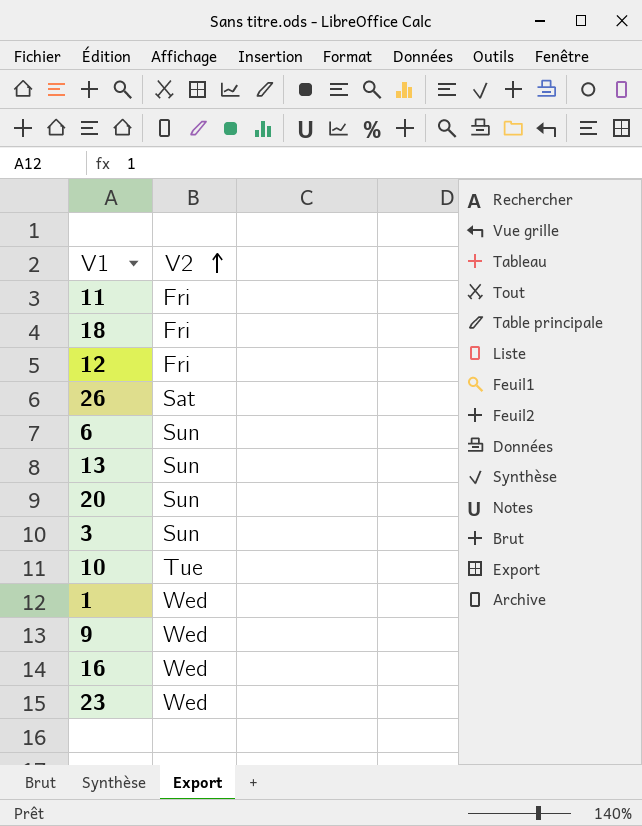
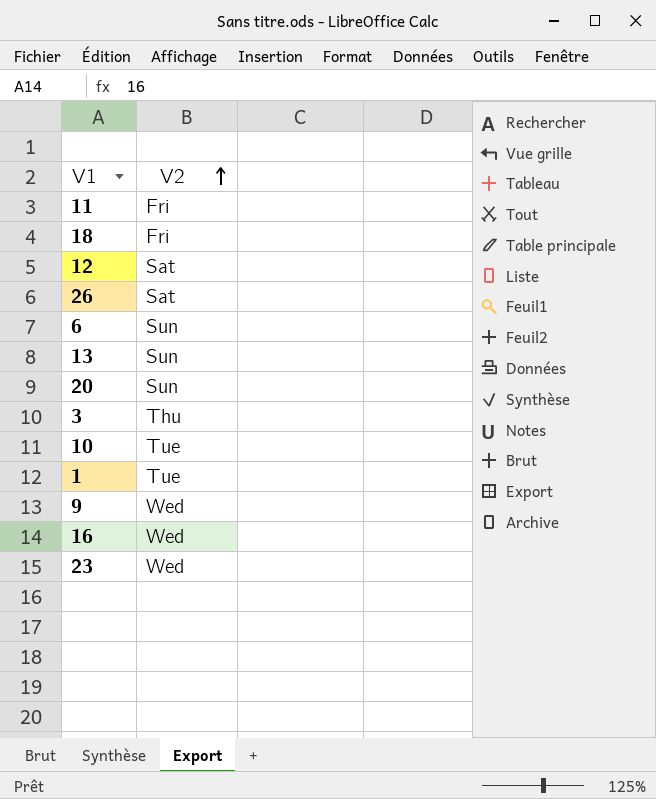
12 | V2: Fri -> Sat
3 | V2: Sun -> Thu
1 | V2: Wed -> Tue

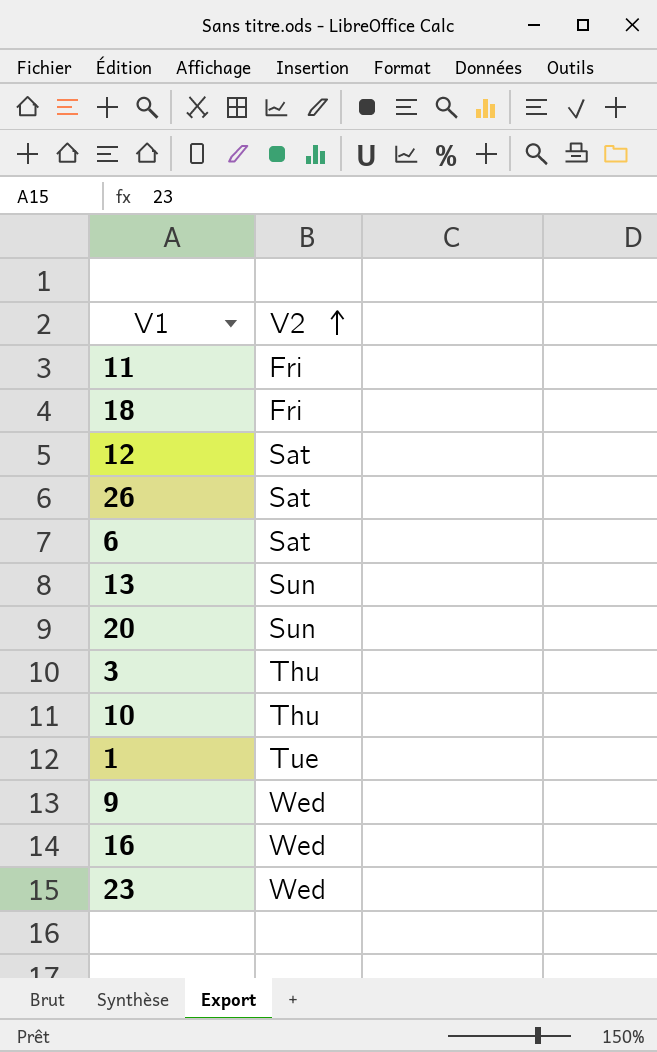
6 | V2: Sun -> Sat
10 | V2: Tue -> Thu

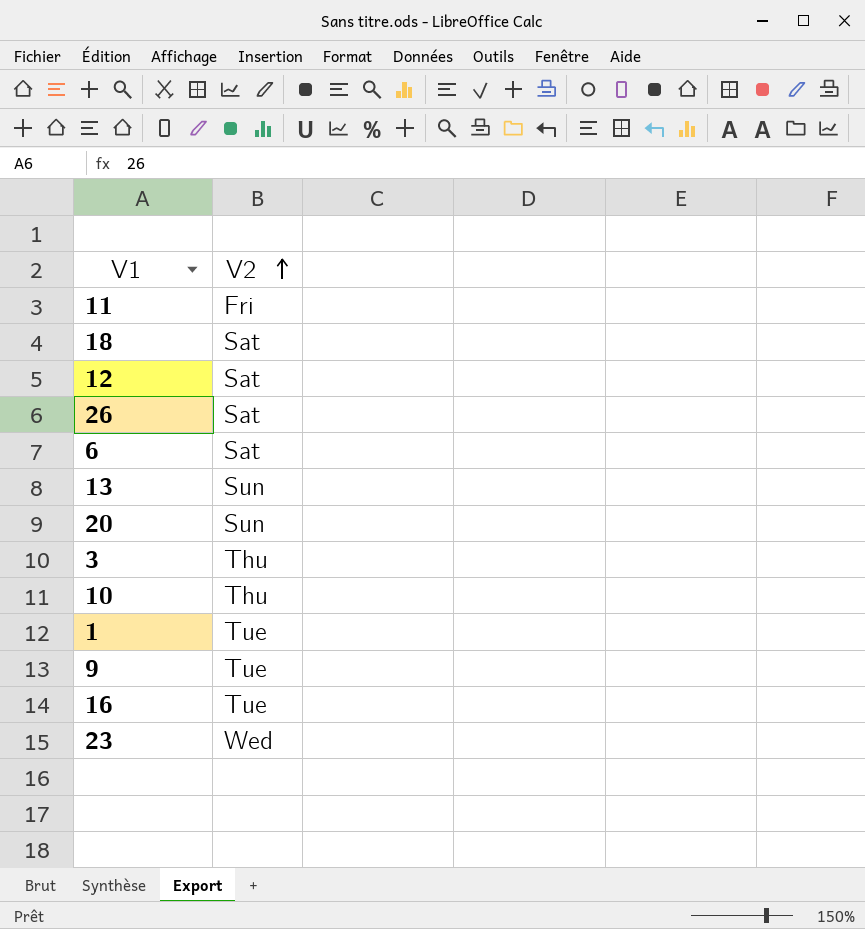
18 | V2: Fri -> Sat
9 | V2: Wed -> Tue
16 | V2: Wed -> Tue

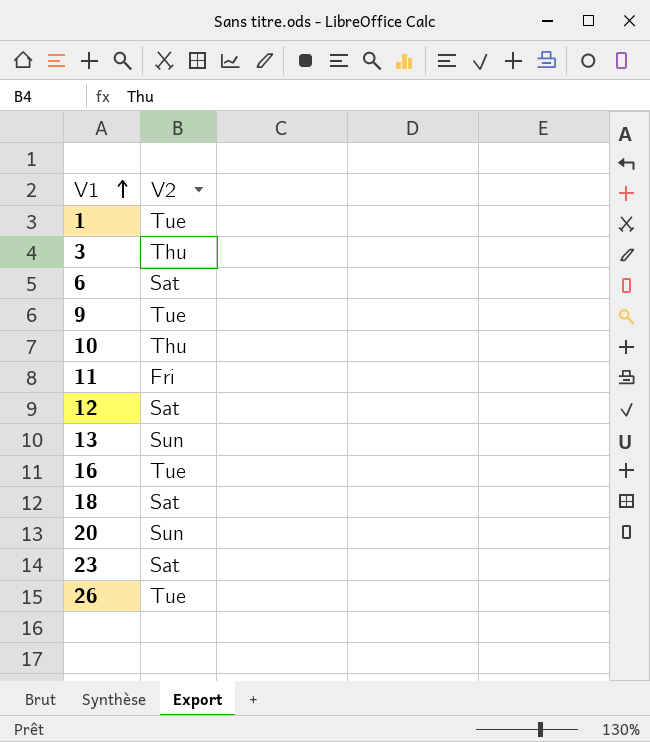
row order: V2 ascending -> V1 ascending
23 | V2: Wed -> Sat
26 | V2: Sat -> Tue

